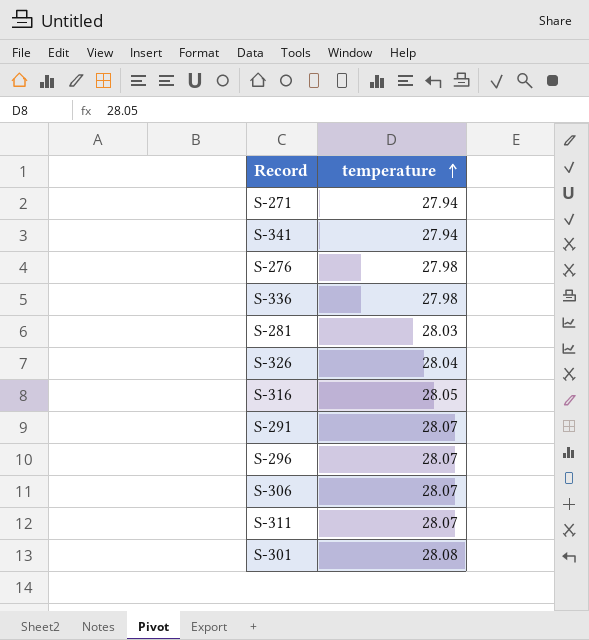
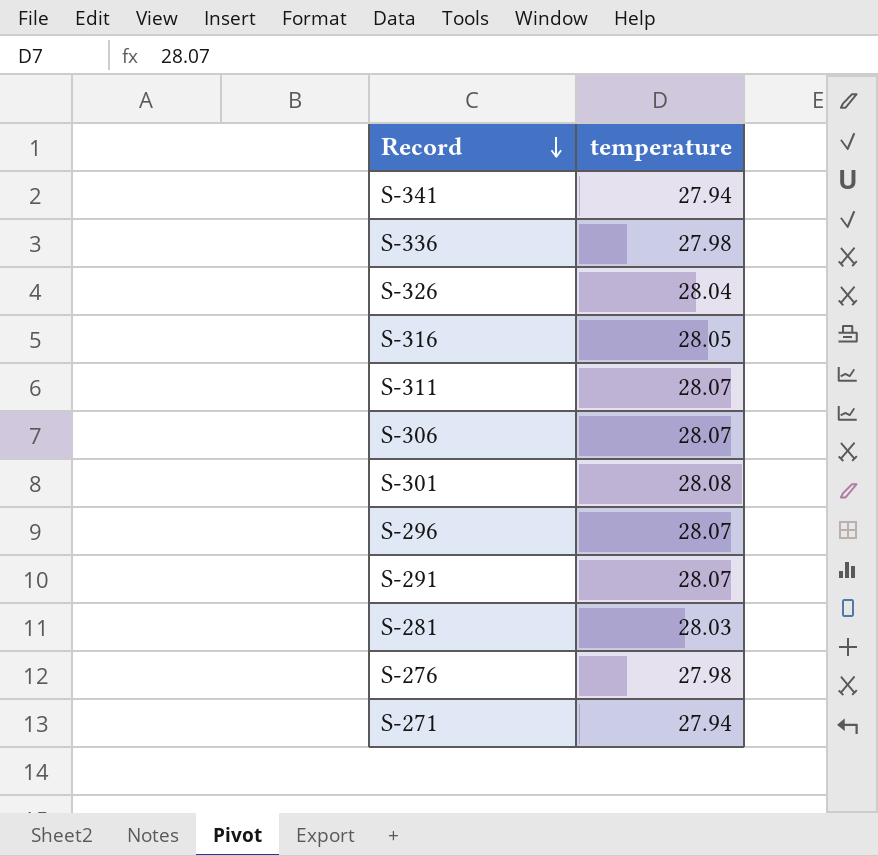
row order: temperature ascending -> Record descending

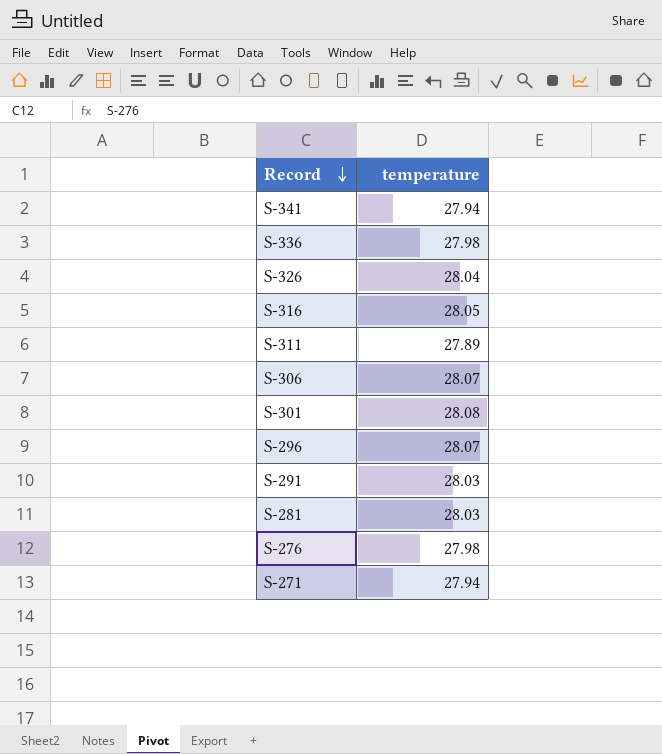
S-311 | temperature: 28.07 -> 27.89
S-291 | temperature: 28.07 -> 28.03

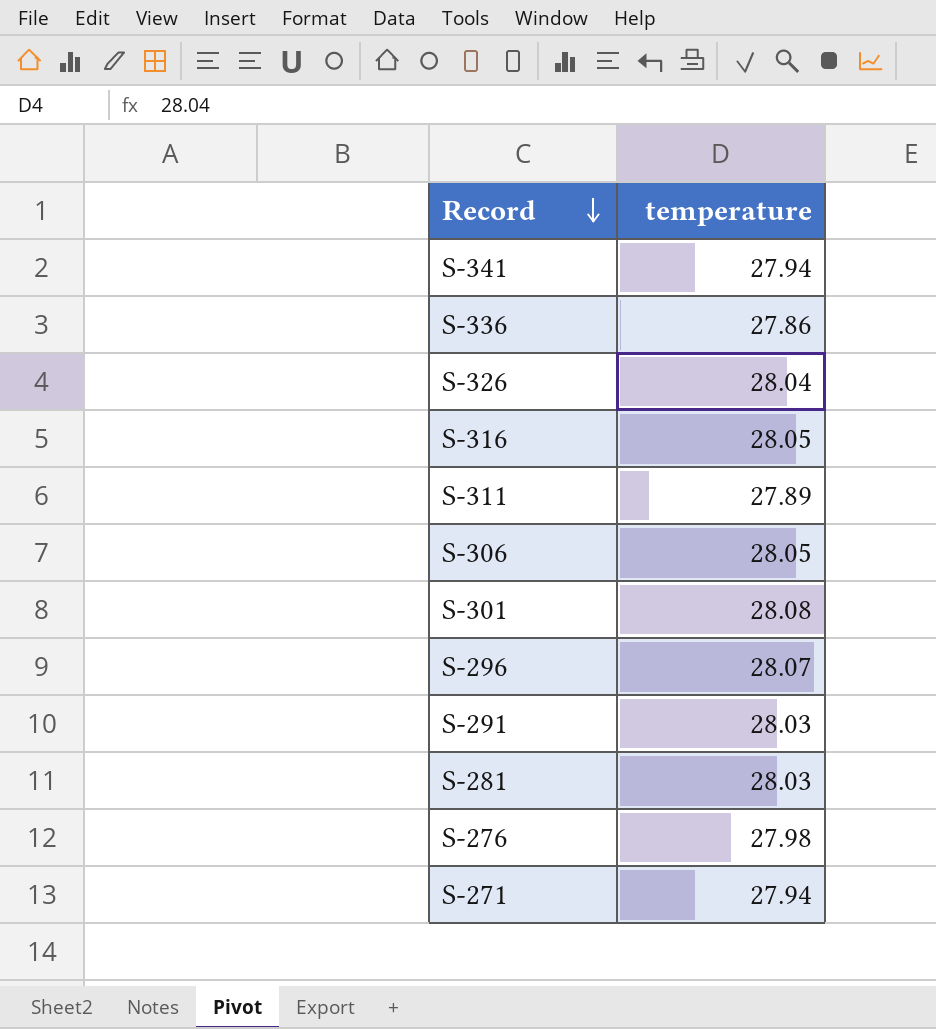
S-336 | temperature: 27.98 -> 27.86
S-306 | temperature: 28.07 -> 28.05

